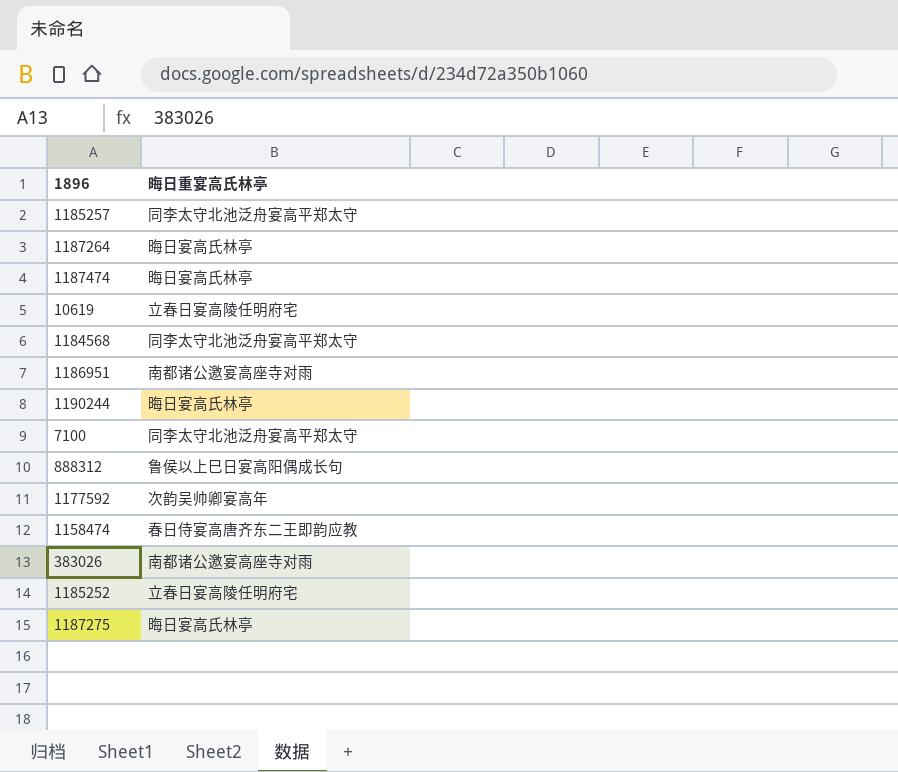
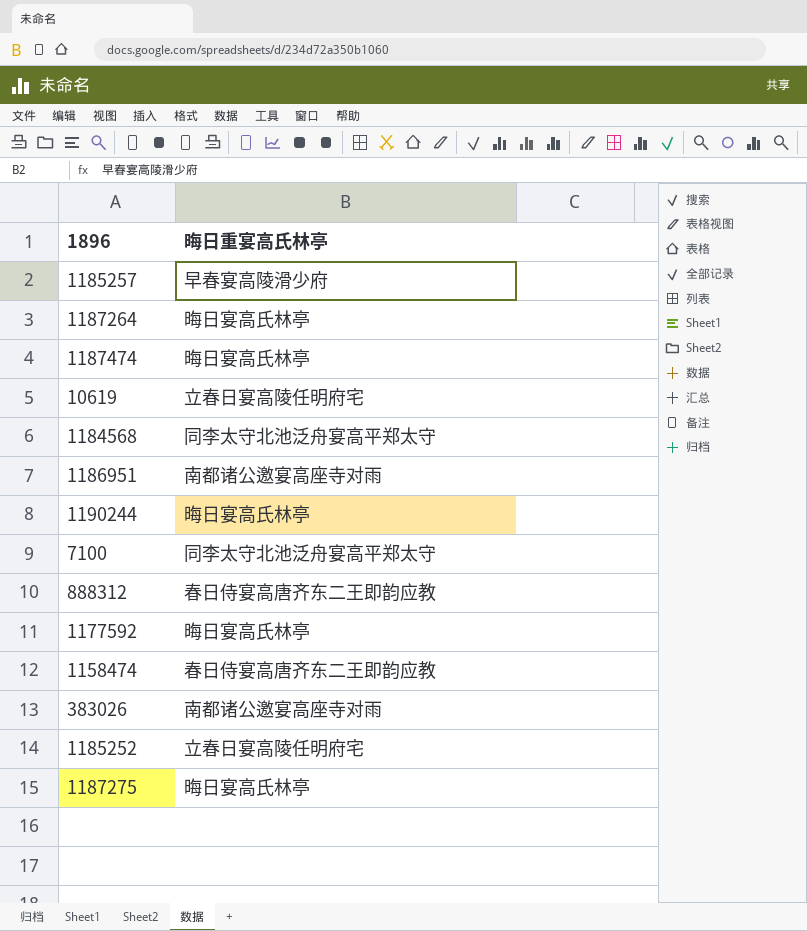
1185257 | 晦日重宴高氏林亭: 同李太守北池泛舟宴高平郑太守 -> 早春宴高陵滑少府
888312 | 晦日重宴高氏林亭: 鲁侯以上巳日宴高阳偶成长句 -> 春日侍宴高唐齐东二王即韵应教
1177592 | 晦日重宴高氏林亭: 次韵吴帅卿宴高年 -> 晦日宴高氏林亭

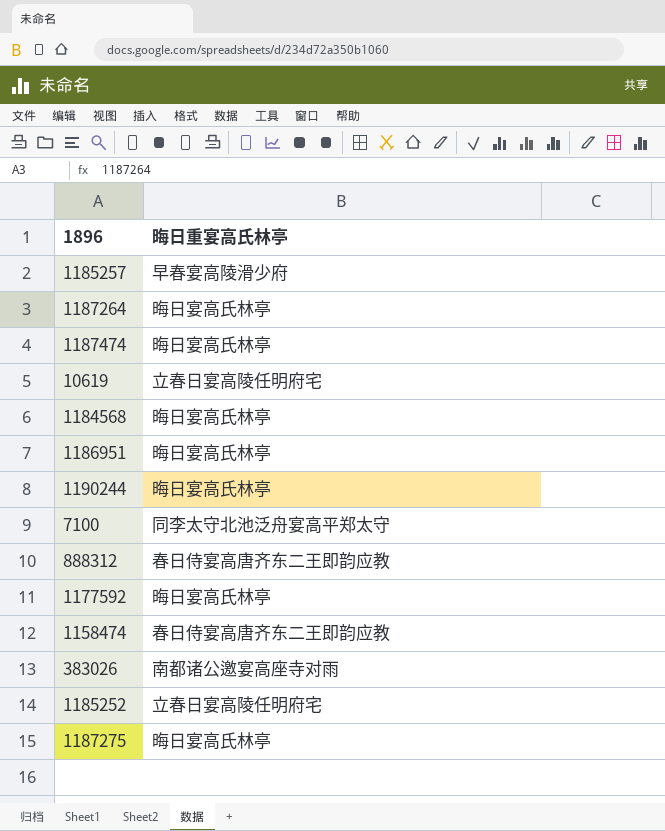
1184568 | 晦日重宴高氏林亭: 同李太守北池泛舟宴高平郑太守 -> 晦日宴高氏林亭
1186951 | 晦日重宴高氏林亭: 南都诸公邀宴高座寺对雨 -> 晦日宴高氏林亭

